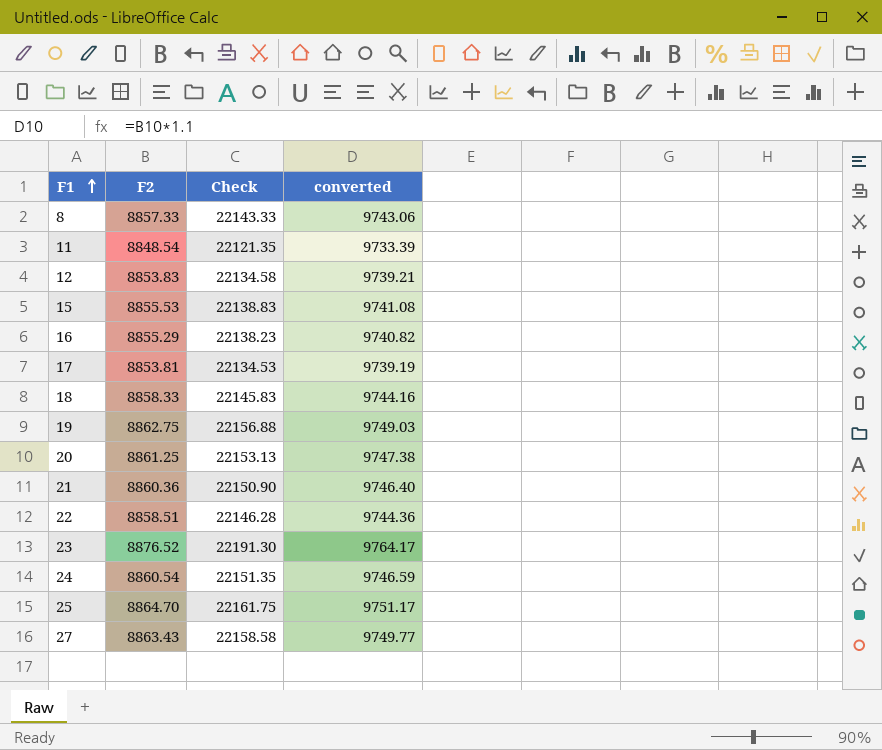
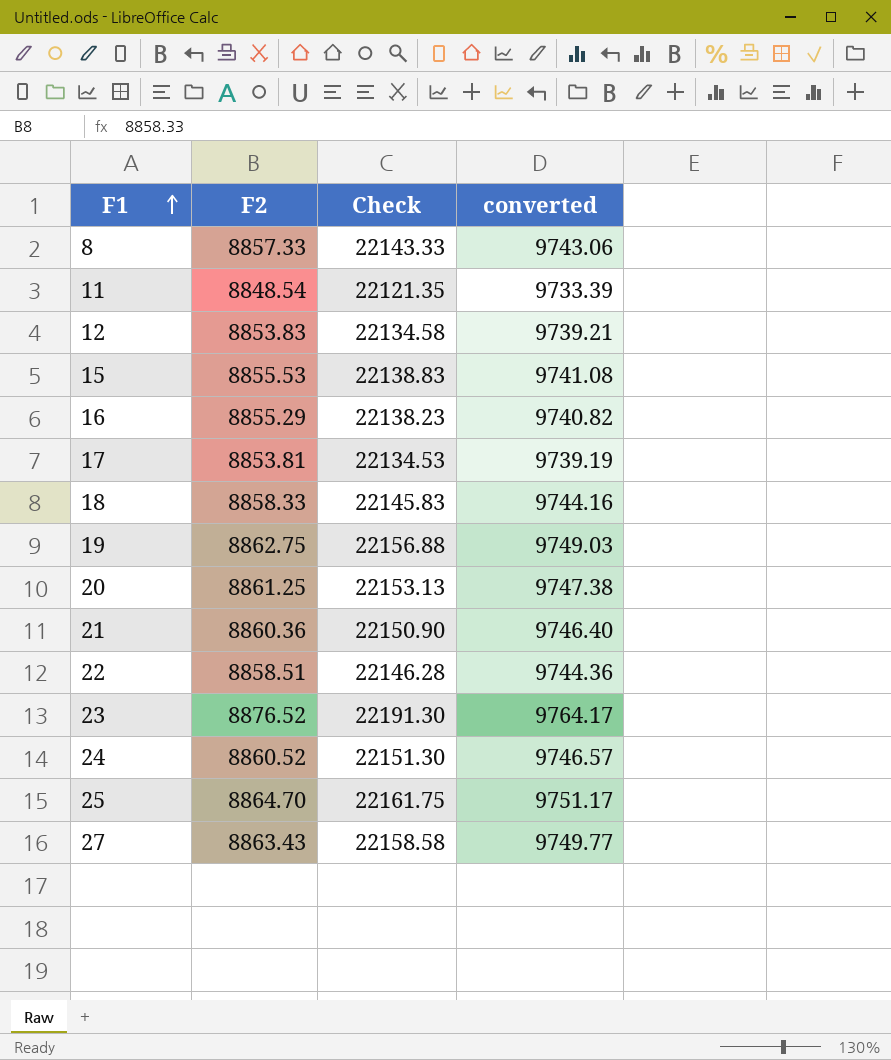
24 | F2: 8860.54 -> 8860.52
24 | Check: 22151.35 -> 22151.30
24 | converted: 9746.59 -> 9746.57

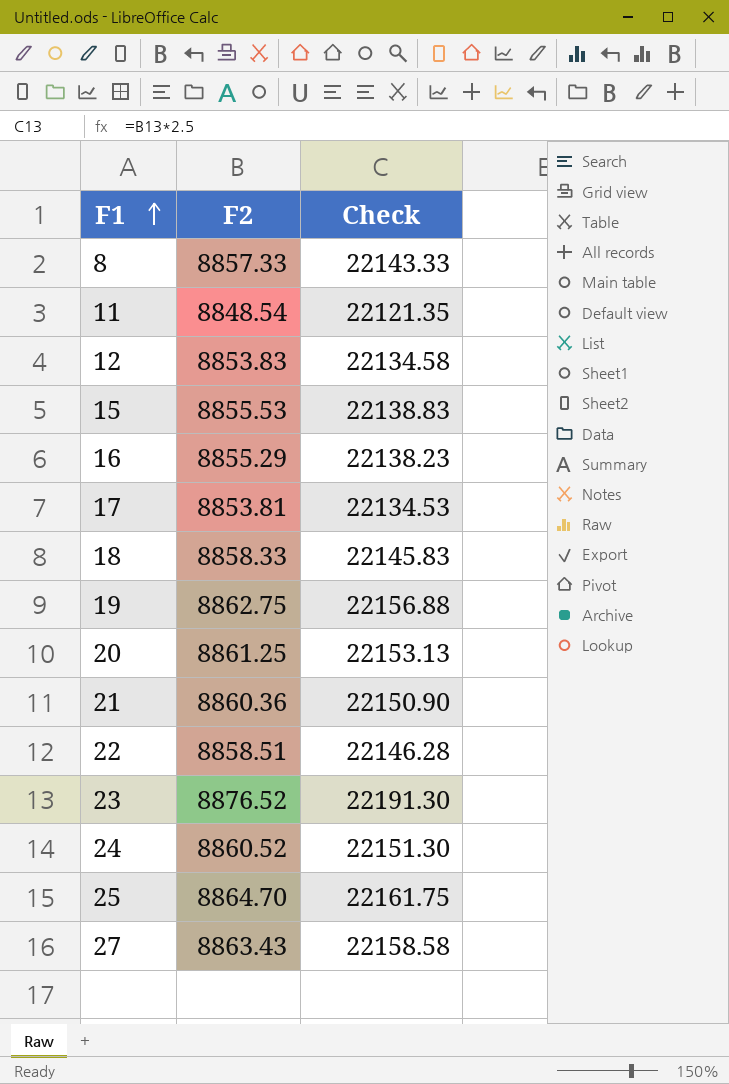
column converted | formula: [F2] * 1.1 -> none

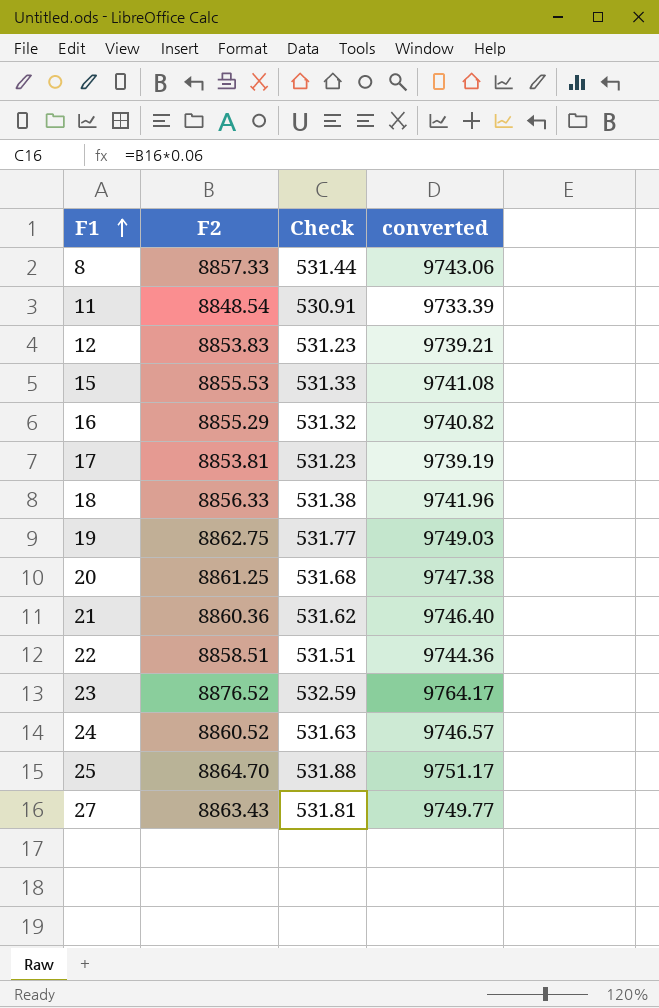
column Check | formula: [F2] * 2.5 -> [F2] * 0.06
column converted | formula: none -> [F2] * 1.1
18 | F2: 8858.33 -> 8856.33

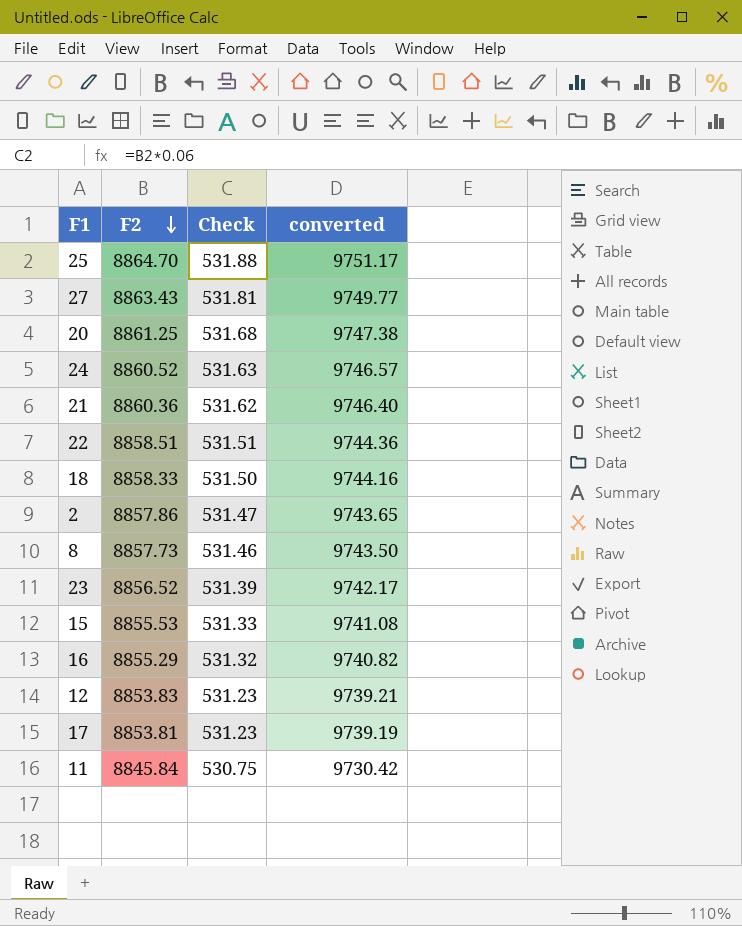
row order: F1 ascending -> F2 descending
row 19: 8862.75 | 531.77 | 9749.03 -> none
18 | F2: 8856.33 -> 8858.33
18 | Check: 531.38 -> 531.50
18 | converted: 9741.96 -> 9744.16
row 2: none -> 8857.86 | 531.47 | 9743.65
8 | F2: 8857.33 -> 8857.73
8 | Check: 531.44 -> 531.46
8 | converted: 9743.06 -> 9743.50
23 | F2: 8876.52 -> 8856.52
23 | Check: 532.59 -> 531.39
23 | converted: 9764.17 -> 9742.17
11 | F2: 8848.54 -> 8845.84
11 | Check: 530.91 -> 530.75
11 | converted: 9733.39 -> 9730.42

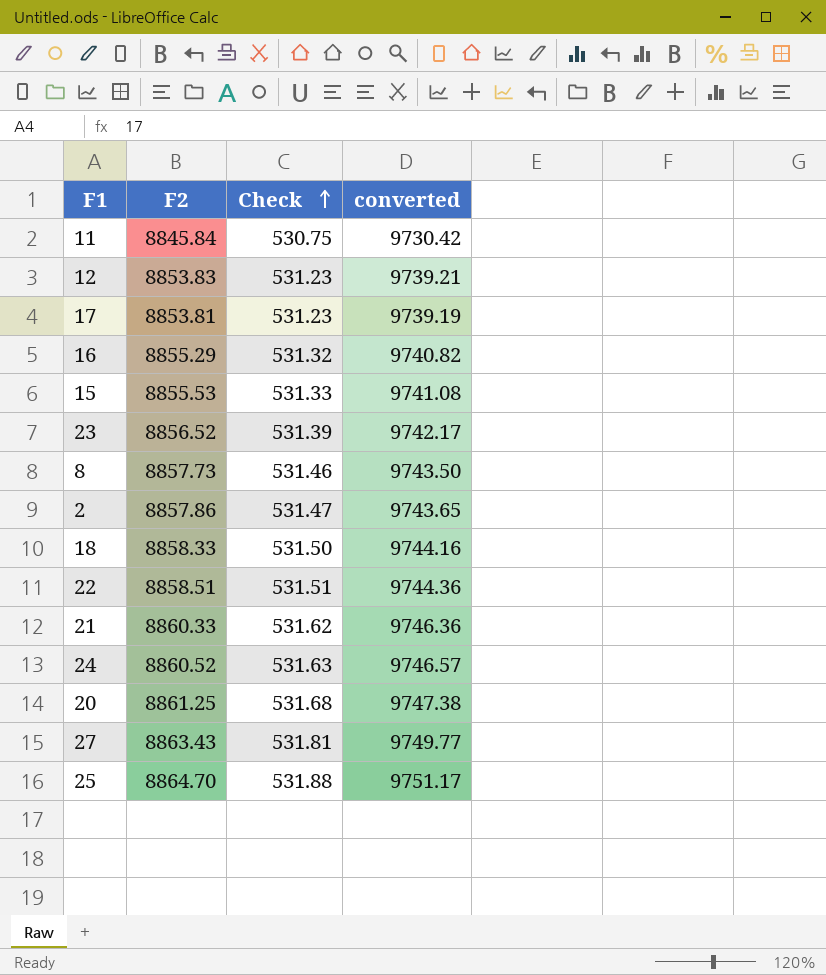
row order: F2 descending -> Check ascending
21 | F2: 8860.36 -> 8860.33
21 | converted: 9746.40 -> 9746.36

